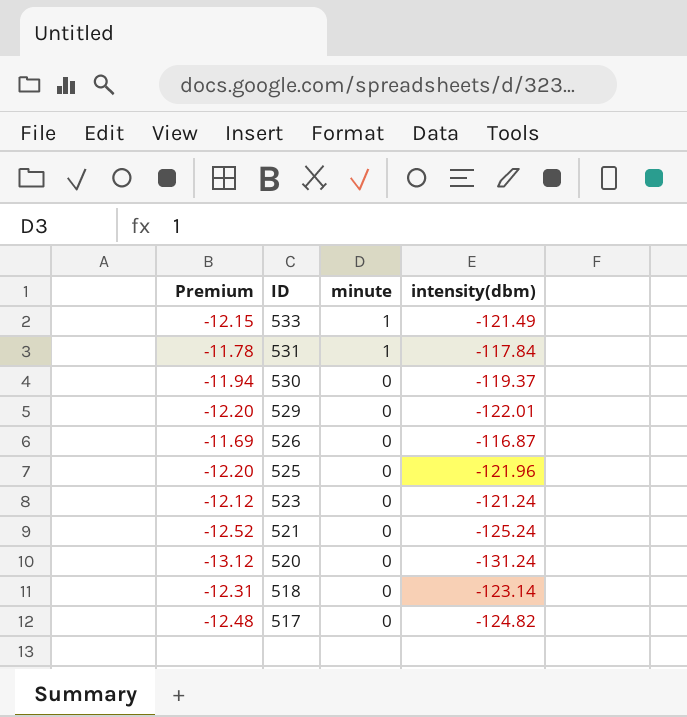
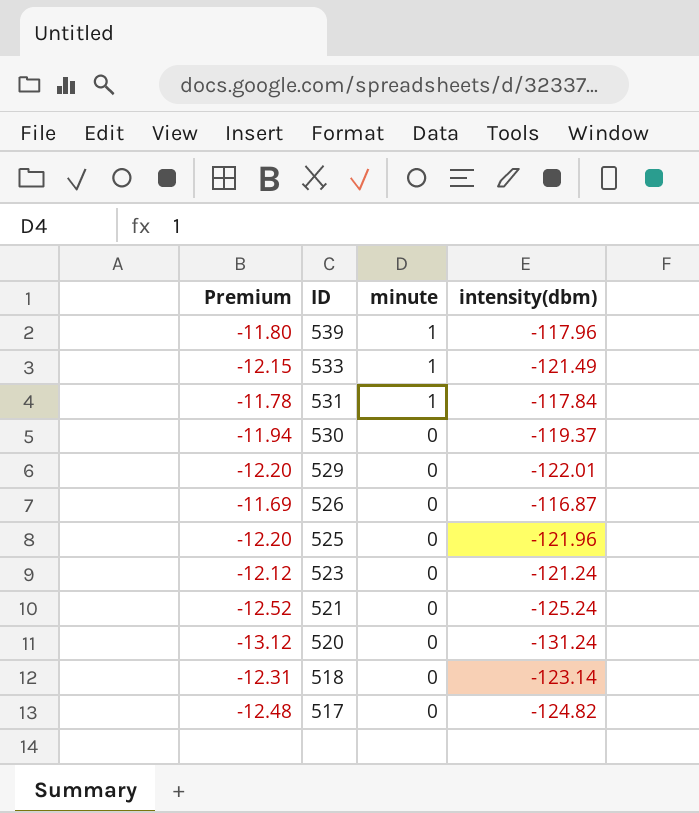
row 539: none -> -11.80 | 1 | -117.96

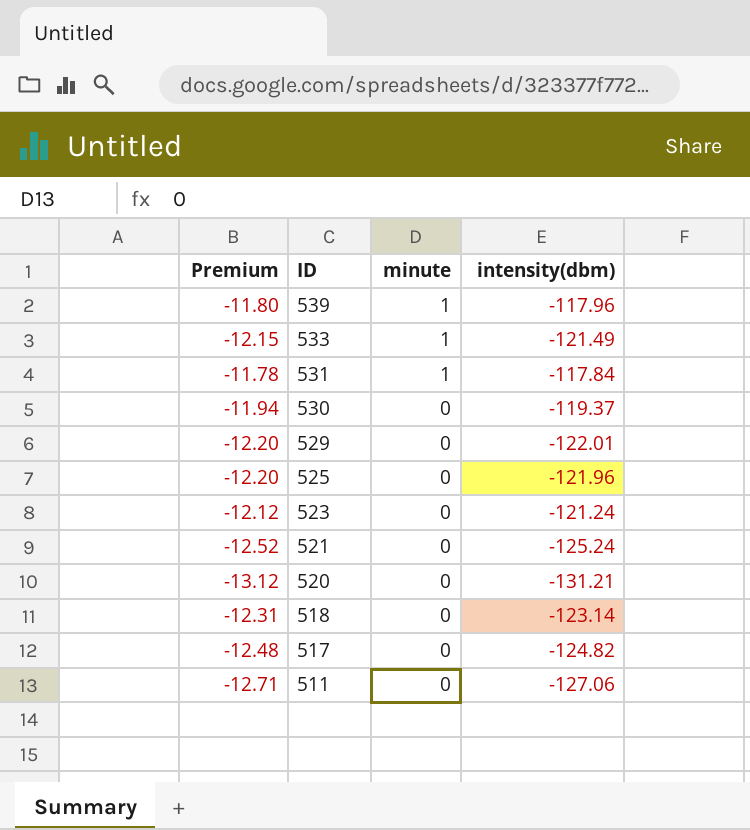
row 526: -11.69 | 0 | -116.87 -> none
520 | intensity(dbm): -131.24 -> -131.21
row 511: none -> -12.71 | 0 | -127.06

